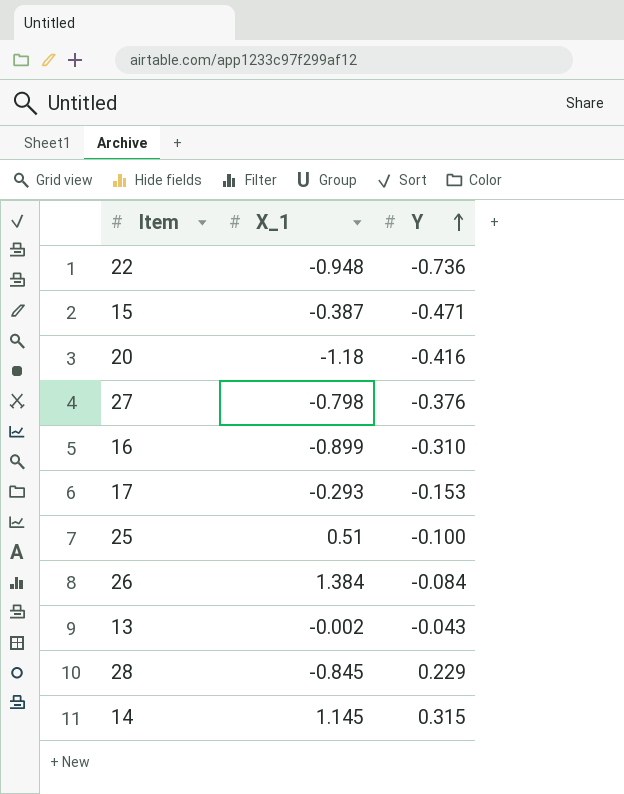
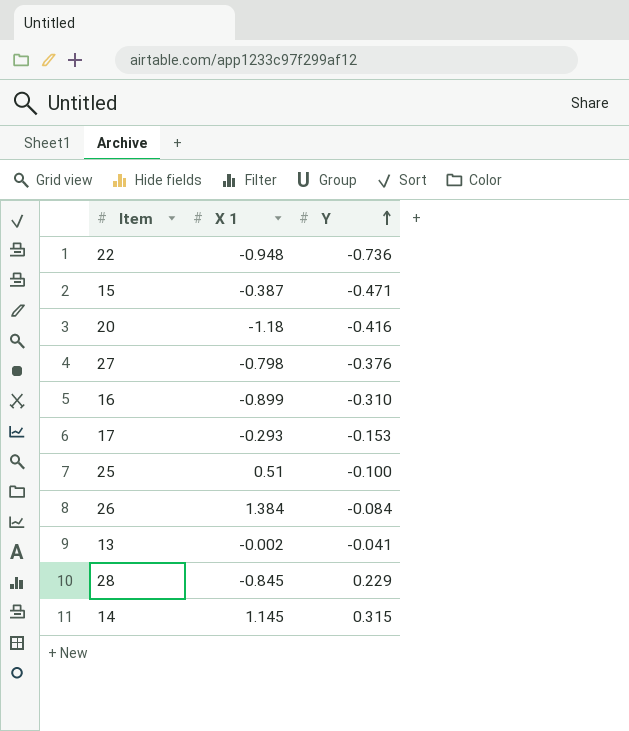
column name: X_1 -> X 1
13 | Y: -0.043 -> -0.041

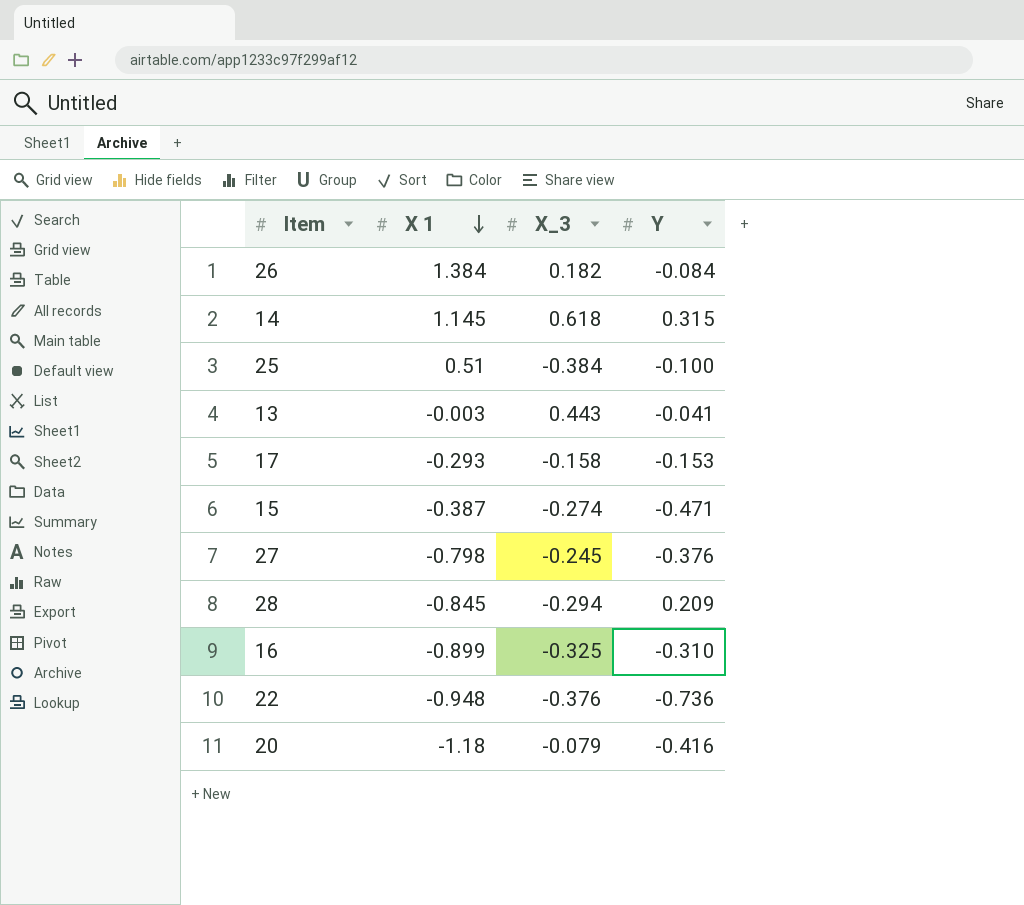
row order: Y ascending -> X 1 descending
column X_3 | position: none -> 3
13 | X 1: -0.002 -> -0.003
28 | Y: 0.229 -> 0.209

